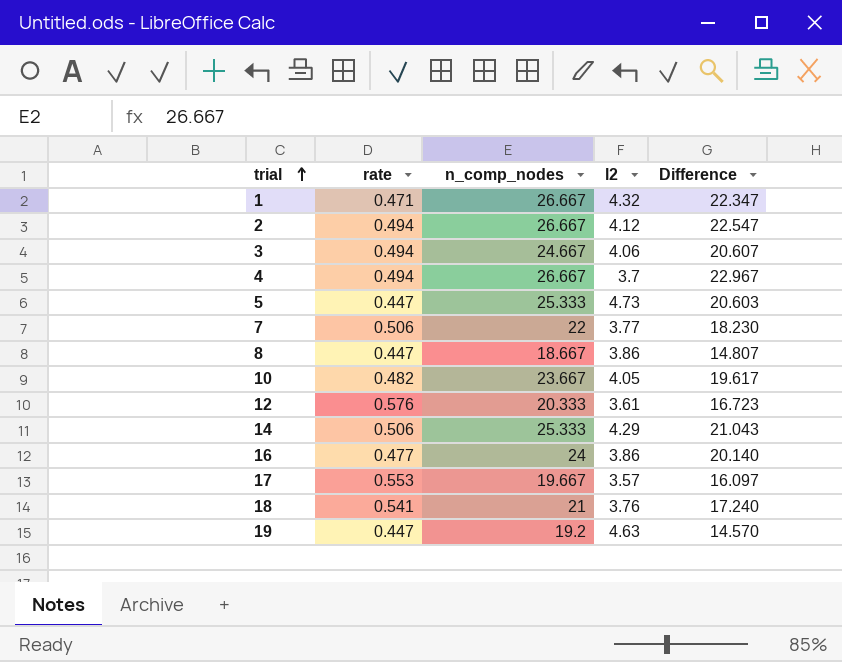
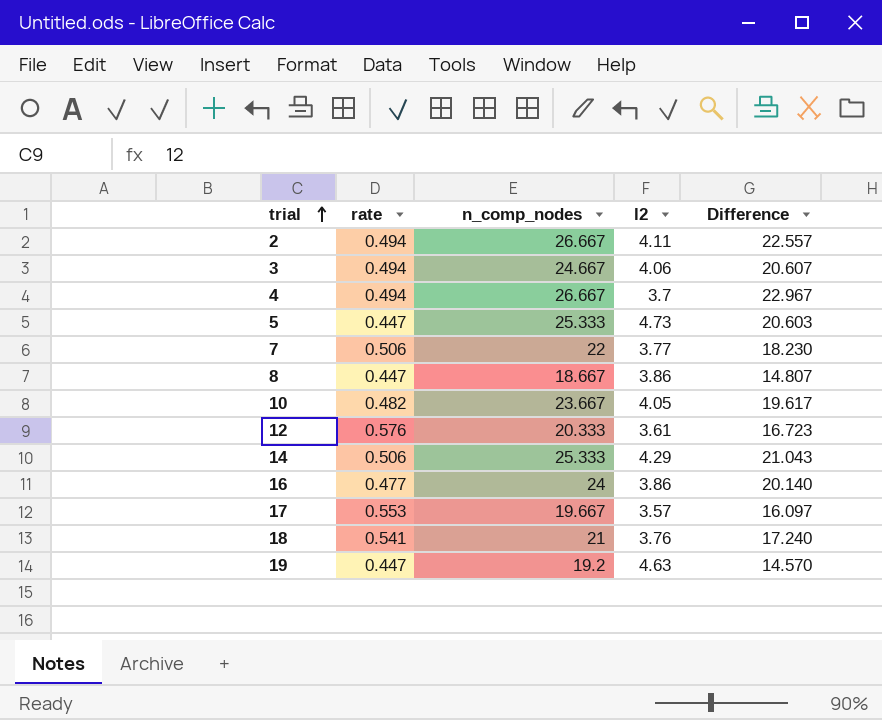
row 1: 0.471 | 26.667 | 4.32 | 22.347 -> none
2 | l2: 4.12 -> 4.11
2 | Difference: 22.547 -> 22.557

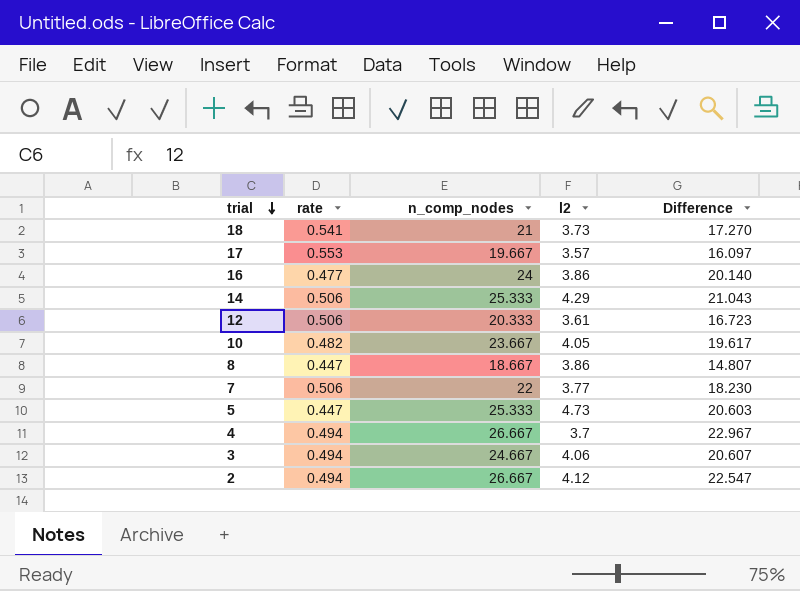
row order: trial ascending -> trial descending
row 19: 0.447 | 19.2 | 4.63 | 14.570 -> none
18 | l2: 3.76 -> 3.73
18 | Difference: 17.240 -> 17.270
12 | rate: 0.576 -> 0.506
2 | l2: 4.11 -> 4.12
2 | Difference: 22.557 -> 22.547

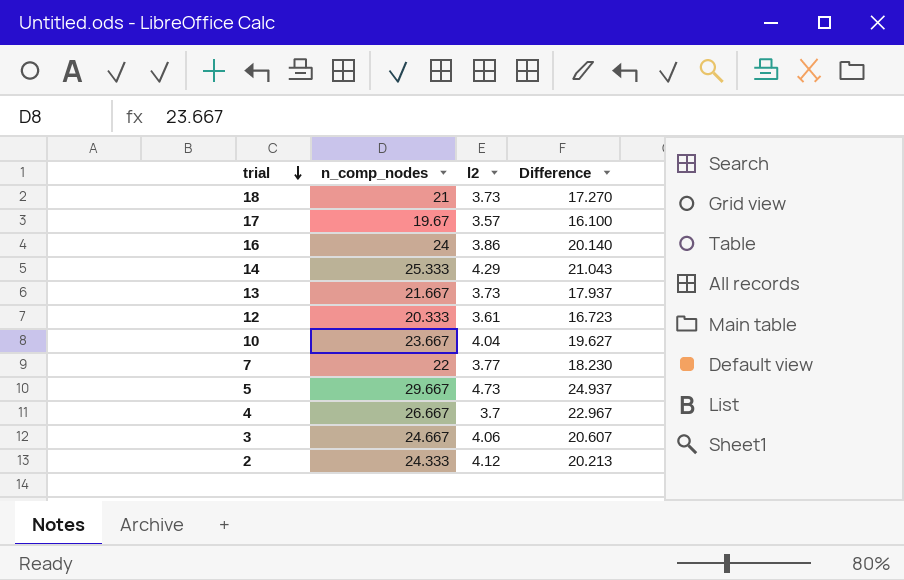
column rate | position: 2 -> none
row 8: 0.447 | 18.667 | 3.86 | 14.807 -> none
17 | n_comp_nodes: 19.667 -> 19.67
17 | Difference: 16.097 -> 16.100
row 13: none -> 21.667 | 3.73 | 17.937
10 | l2: 4.05 -> 4.04
10 | Difference: 19.617 -> 19.627
5 | n_comp_nodes: 25.333 -> 29.667
5 | Difference: 20.603 -> 24.937
2 | n_comp_nodes: 26.667 -> 24.333
2 | Difference: 22.547 -> 20.213

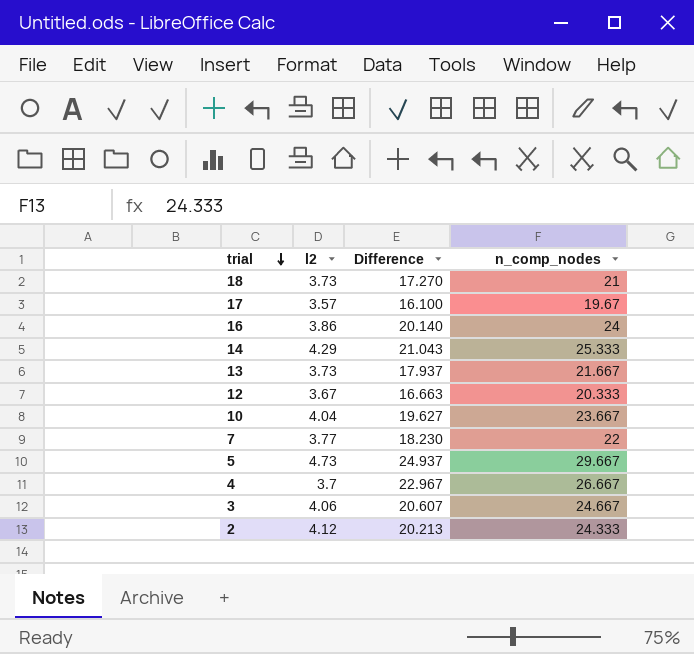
column n_comp_nodes | position: 2 -> 4
12 | l2: 3.61 -> 3.67
12 | Difference: 16.723 -> 16.663

